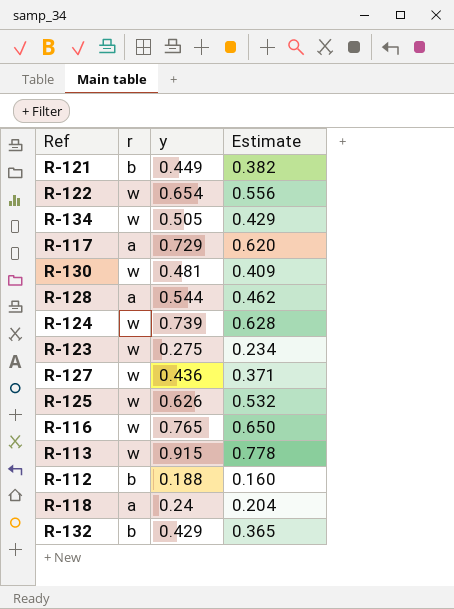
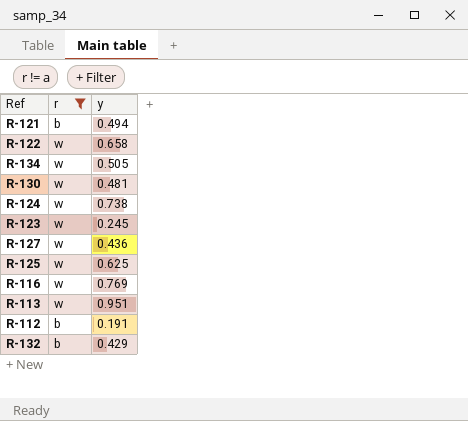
filter: none -> r != a
column Estimate | formula: [y] * 0.85 -> none
R-121 | y: 0.449 -> 0.494
R-122 | y: 0.654 -> 0.658
R-124 | y: 0.739 -> 0.738
R-123 | y: 0.275 -> 0.245
R-125 | y: 0.626 -> 0.625
R-116 | y: 0.765 -> 0.769
R-113 | y: 0.915 -> 0.951
R-112 | y: 0.188 -> 0.191

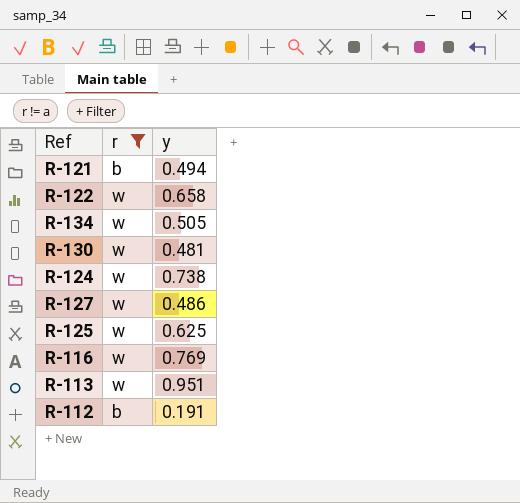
row R-123: w | 0.245 -> none
row R-132: b | 0.429 -> none
R-127 | y: 0.436 -> 0.486

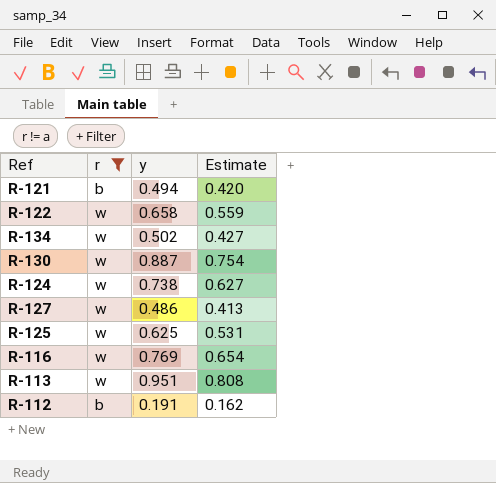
column Estimate | formula: none -> [y] * 0.85
R-134 | y: 0.505 -> 0.502
R-130 | y: 0.481 -> 0.887

